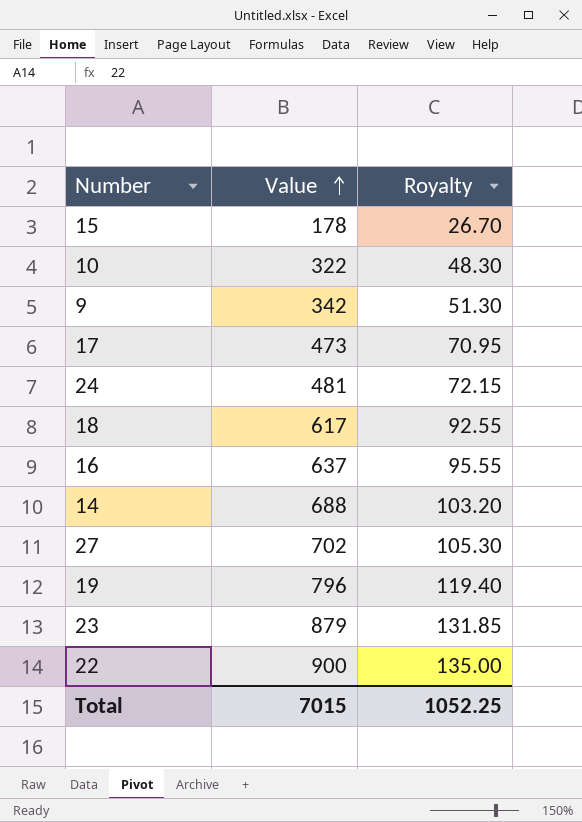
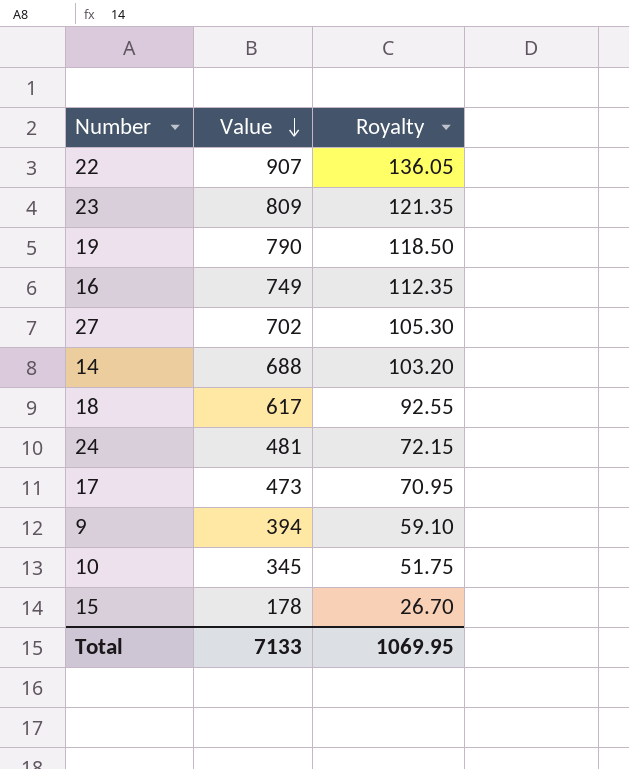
row order: Value ascending -> Value descending
22 | Value: 900 -> 907
22 | Royalty: 135.00 -> 136.05
23 | Value: 879 -> 809
23 | Royalty: 131.85 -> 121.35
19 | Value: 796 -> 790
19 | Royalty: 119.40 -> 118.50
16 | Value: 637 -> 749
16 | Royalty: 95.55 -> 112.35
9 | Value: 342 -> 394
9 | Royalty: 51.30 -> 59.10
10 | Value: 322 -> 345
10 | Royalty: 48.30 -> 51.75
Total | Value: 7015 -> 7133
Total | Royalty: 1052.25 -> 1069.95

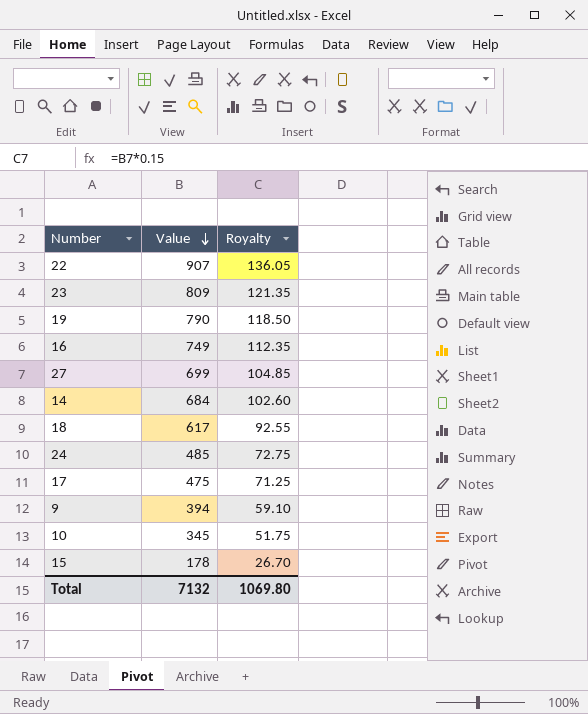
27 | Value: 702 -> 699
27 | Royalty: 105.30 -> 104.85
14 | Value: 688 -> 684
14 | Royalty: 103.20 -> 102.60
24 | Value: 481 -> 485
24 | Royalty: 72.15 -> 72.75
17 | Value: 473 -> 475
17 | Royalty: 70.95 -> 71.25
Total | Value: 7133 -> 7132
Total | Royalty: 1069.95 -> 1069.80

